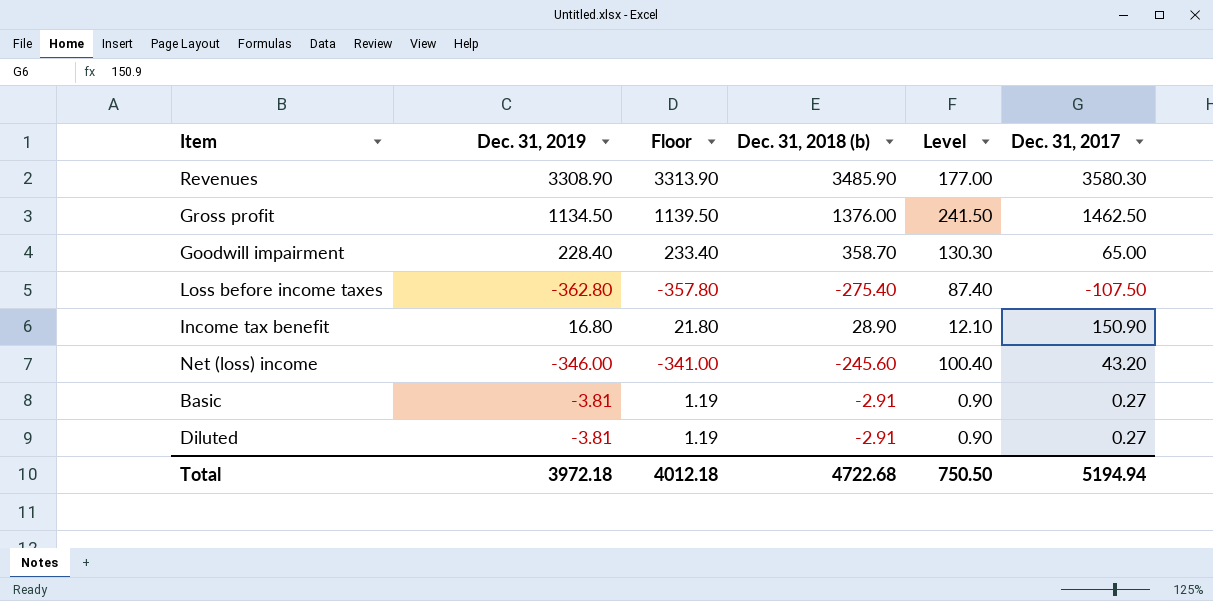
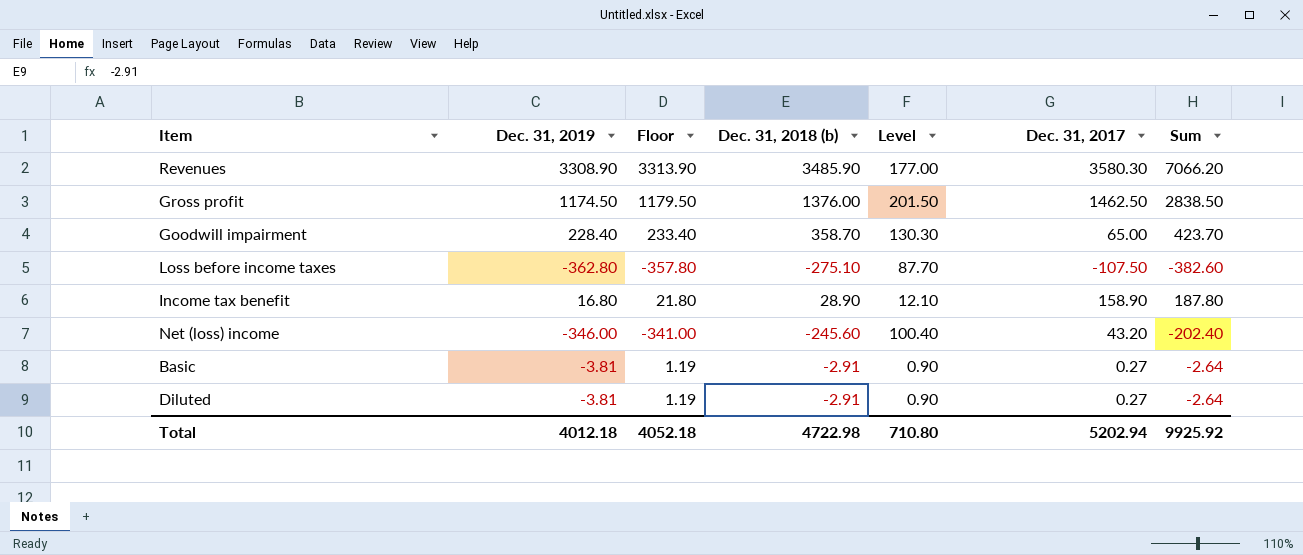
column Sum | formula: none -> [Dec. 31, 2018 (b)] + [Dec. 31, 2017]
Gross profit | Dec. 31, 2019: 1134.50 -> 1174.50
Gross profit | Floor: 1139.50 -> 1179.50
Gross profit | Level: 241.50 -> 201.50
Loss before income taxes | Dec. 31, 2018 (b): -275.40 -> -275.10
Loss before income taxes | Level: 87.40 -> 87.70
Income tax benefit | Dec. 31, 2017: 150.90 -> 158.90
Total | Dec. 31, 2019: 3972.18 -> 4012.18
Total | Floor: 4012.18 -> 4052.18
Total | Dec. 31, 2018 (b): 4722.68 -> 4722.98
Total | Level: 750.50 -> 710.80
Total | Dec. 31, 2017: 5194.94 -> 5202.94

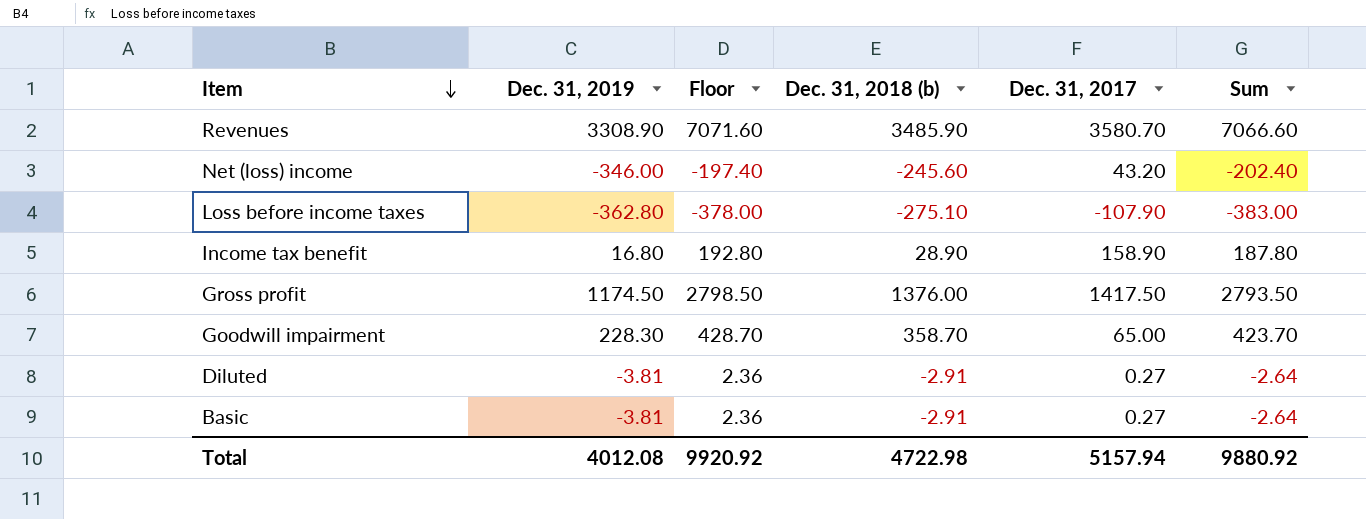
row order: none -> Item descending
column Level | formula: [Dec. 31, 2018 (b)] - [Dec. 31, 2019] -> none
column Floor | formula: [Dec. 31, 2019] + 5 -> [Sum] + 5
Revenues | Dec. 31, 2017: 3580.30 -> 3580.70
Revenues | Sum: 7066.20 -> 7066.60
Loss before income taxes | Dec. 31, 2017: -107.50 -> -107.90
Loss before income taxes | Sum: -382.60 -> -383.00
Gross profit | Dec. 31, 2017: 1462.50 -> 1417.50
Gross profit | Sum: 2838.50 -> 2793.50
Goodwill impairment | Dec. 31, 2019: 228.40 -> 228.30
Total | Dec. 31, 2019: 4012.18 -> 4012.08
Total | Floor: 4052.18 -> 9920.92
Total | Dec. 31, 2017: 5202.94 -> 5157.94
Total | Sum: 9925.92 -> 9880.92

